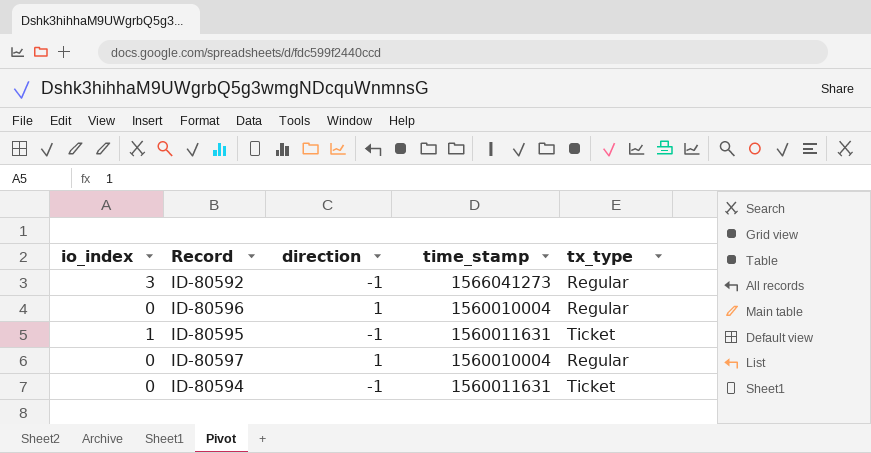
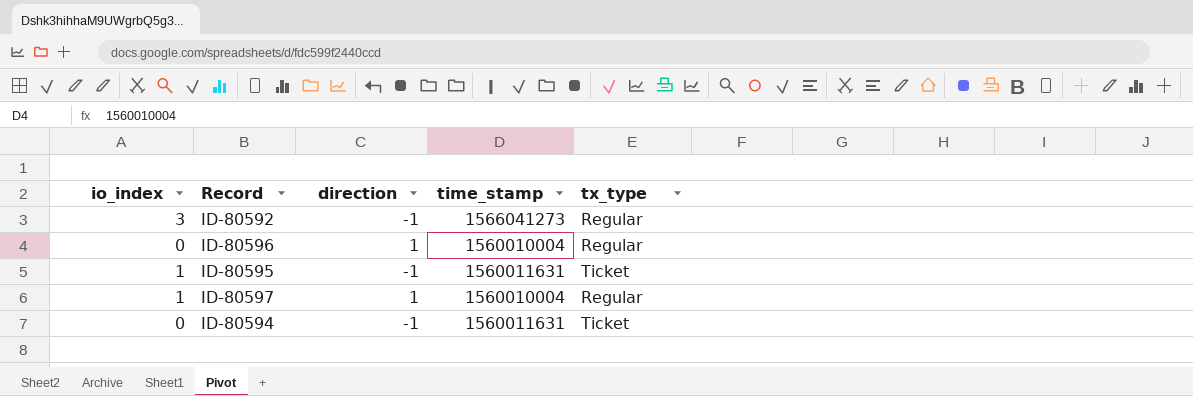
ID-80597 | io_index: 0 -> 1

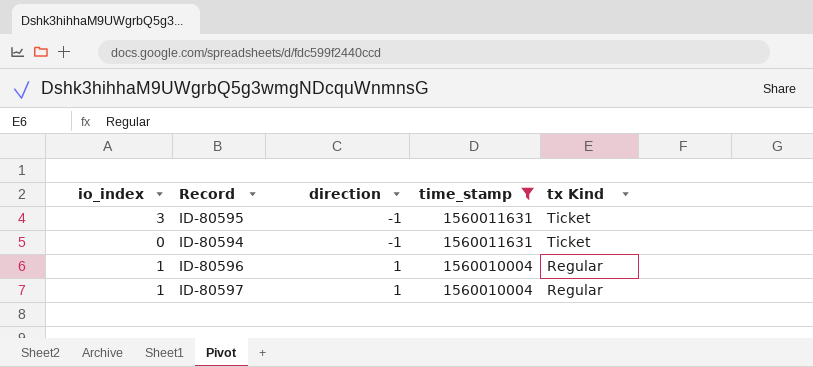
filter: none -> time_stamp != 1566041273
row order: none -> direction ascending
column name: tx_type -> tx Kind
ID-80595 | io_index: 1 -> 3
ID-80596 | io_index: 0 -> 1

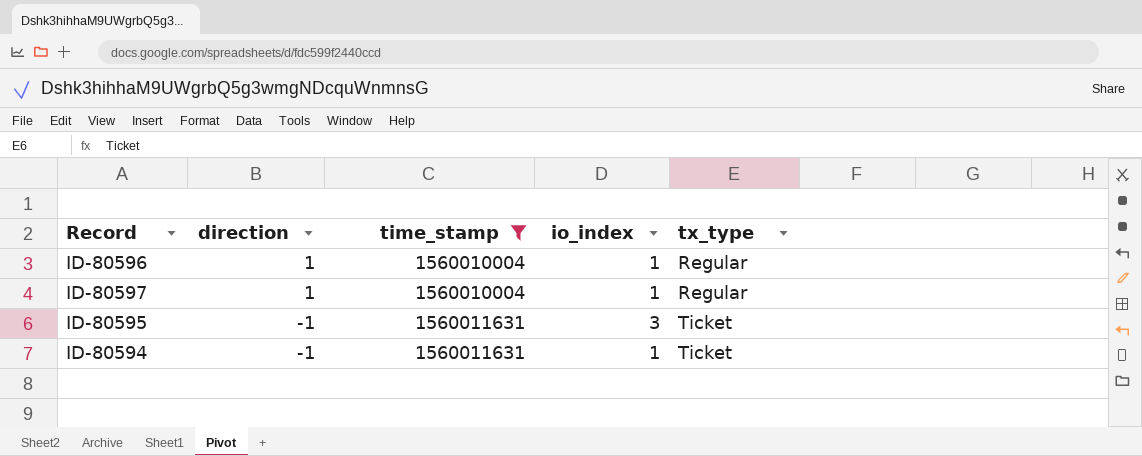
row order: direction ascending -> direction descending
column io_index | position: 1 -> 4
column name: tx Kind -> tx_type
ID-80594 | io_index: 0 -> 1

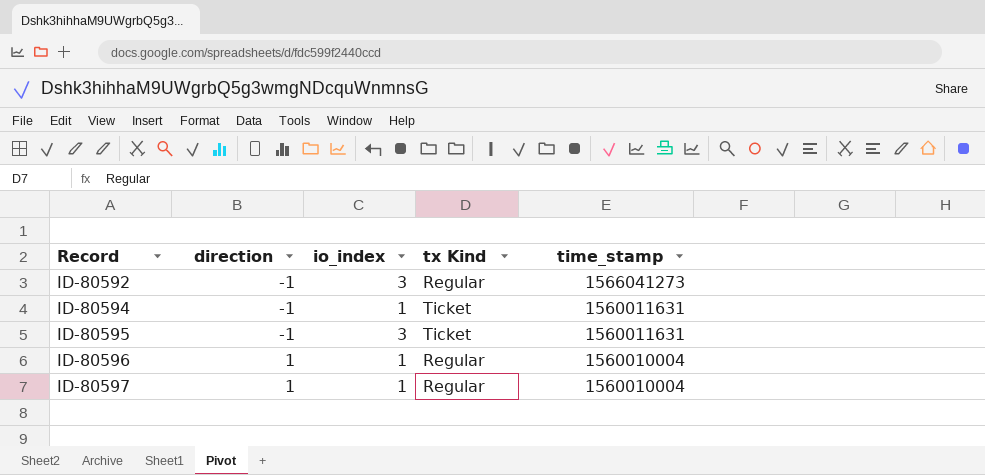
filter: time_stamp != 1566041273 -> none
row order: direction descending -> Record ascending
column name: tx_type -> tx Kind
column time_stamp | position: 3 -> 5

